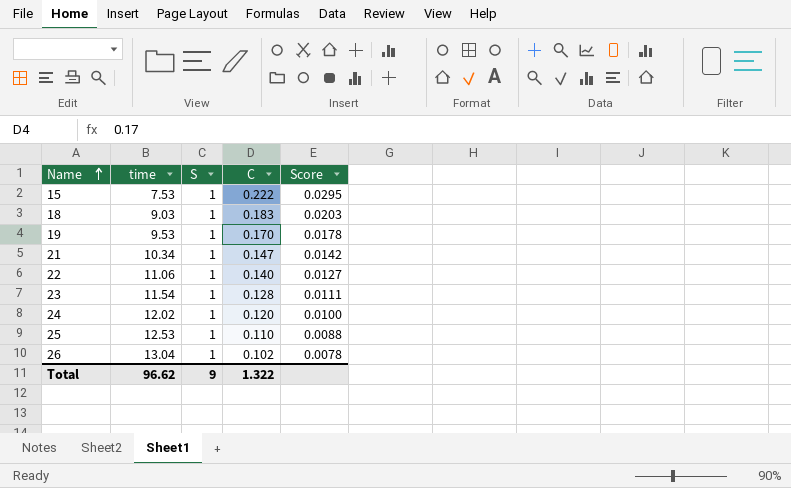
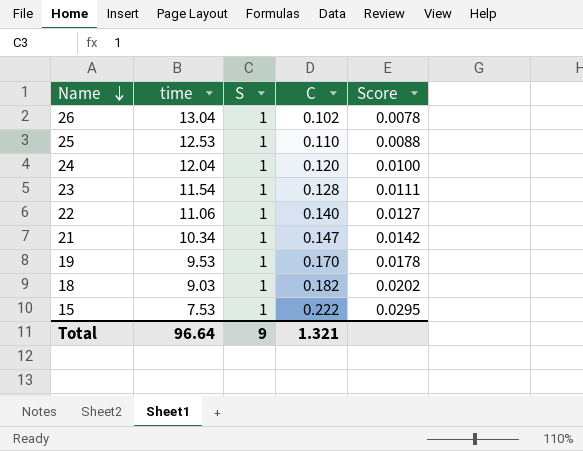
row order: Name ascending -> Name descending
24 | time: 12.02 -> 12.04
18 | C: 0.183 -> 0.182
18 | Score: 0.0203 -> 0.0202
Total | time: 96.62 -> 96.64
Total | C: 1.322 -> 1.321

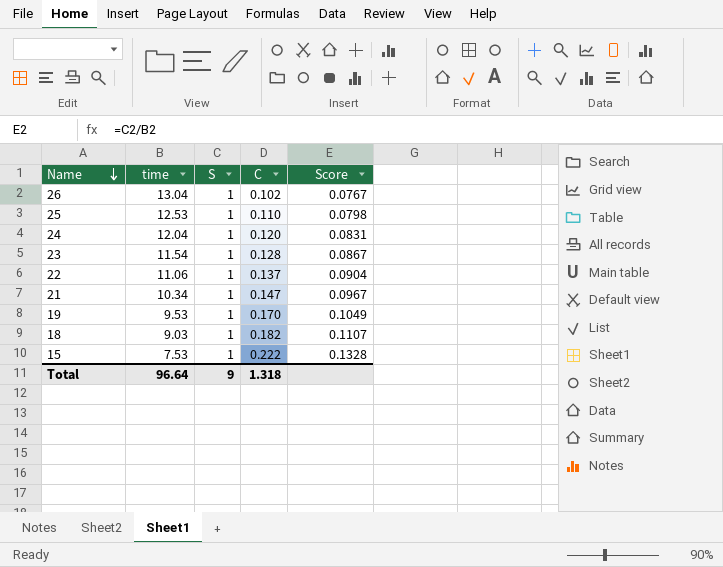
column Score | formula: [C] / [time] -> [S] / [time]
22 | C: 0.140 -> 0.137
Total | C: 1.321 -> 1.318

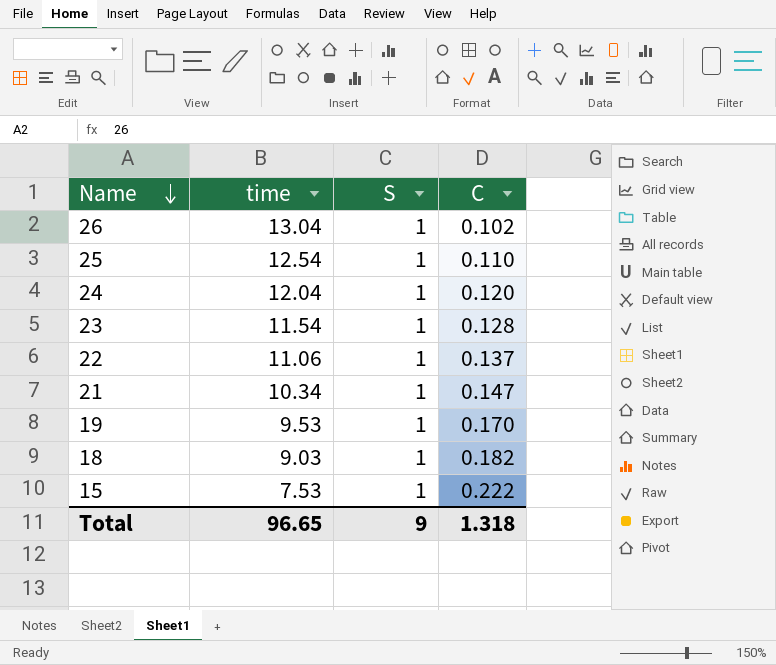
column Score | formula: [S] / [time] -> none
25 | time: 12.53 -> 12.54
Total | time: 96.64 -> 96.65

